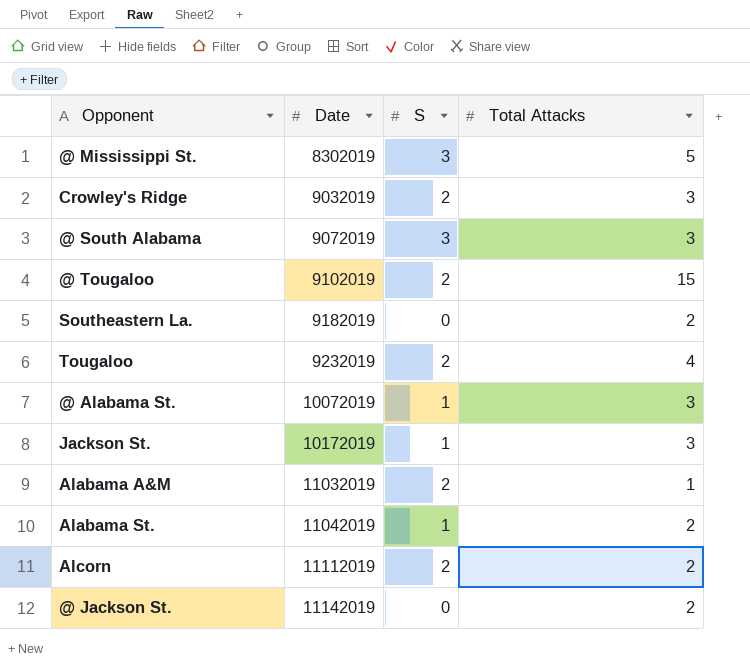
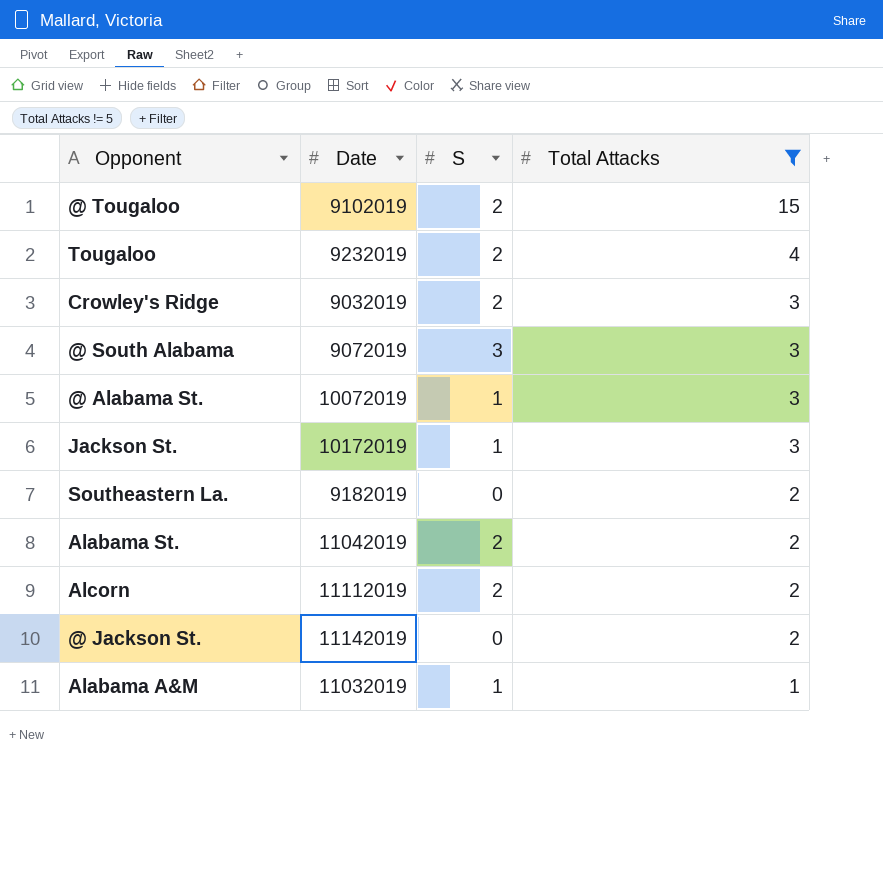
filter: none -> Total Attacks != 5
row order: Date ascending -> Total Attacks descending
Alabama St. | S: 1 -> 2
Alabama A&M | S: 2 -> 1

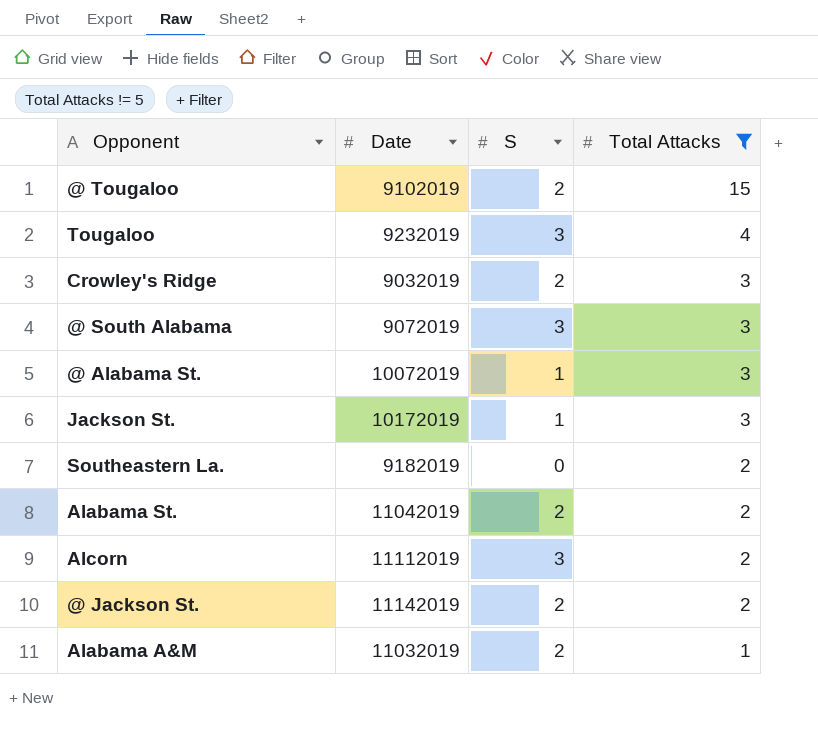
Tougaloo | S: 2 -> 3
Alcorn | S: 2 -> 3
@ Jackson St. | S: 0 -> 2
Alabama A&M | S: 1 -> 2

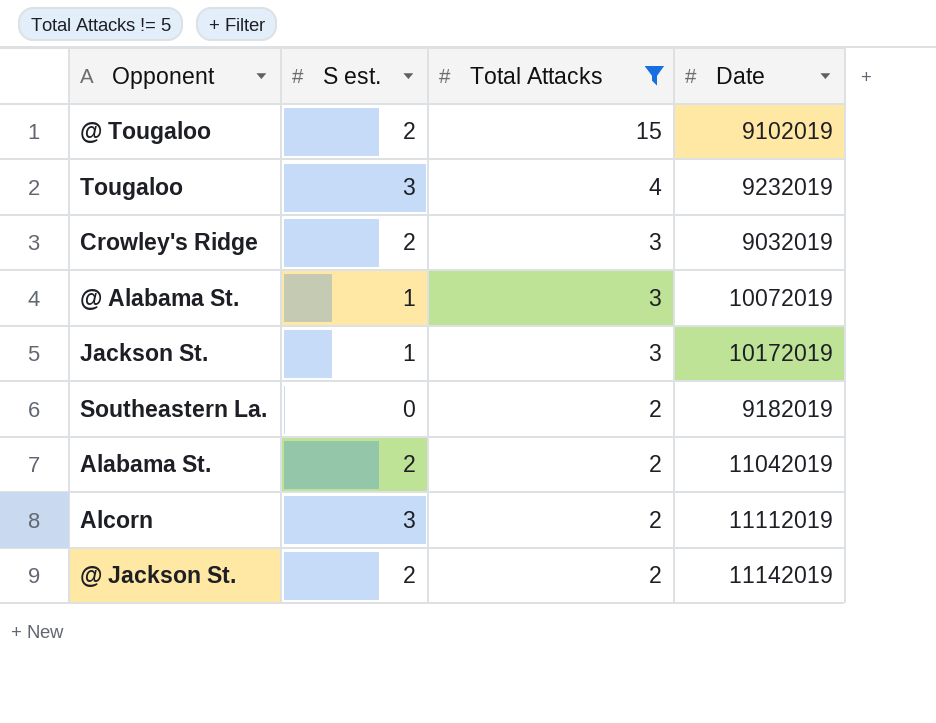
column name: S -> S est.
column Date | position: 2 -> 4
row @ South Alabama: 9072019 | 3 | 3 -> none
row Alabama A&M: 11032019 | 2 | 1 -> none

